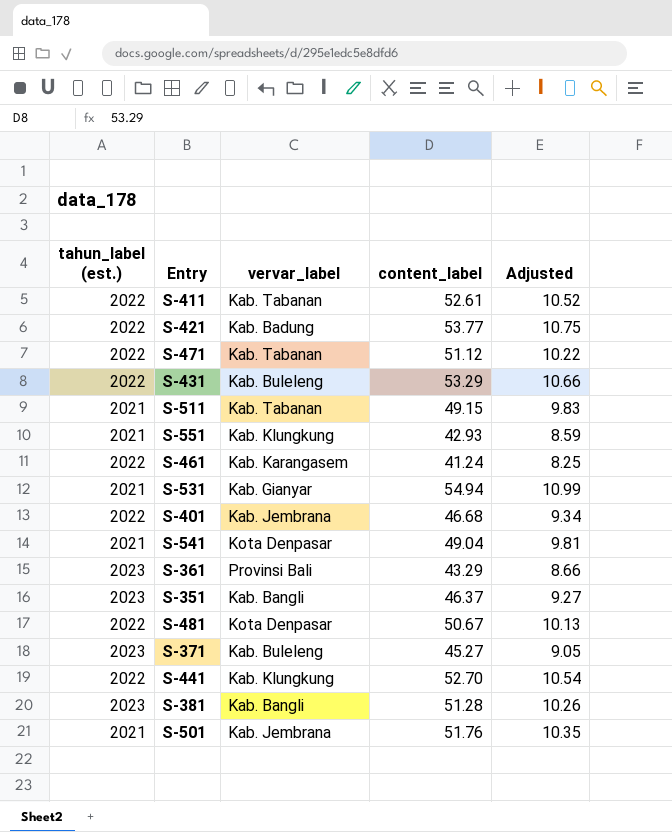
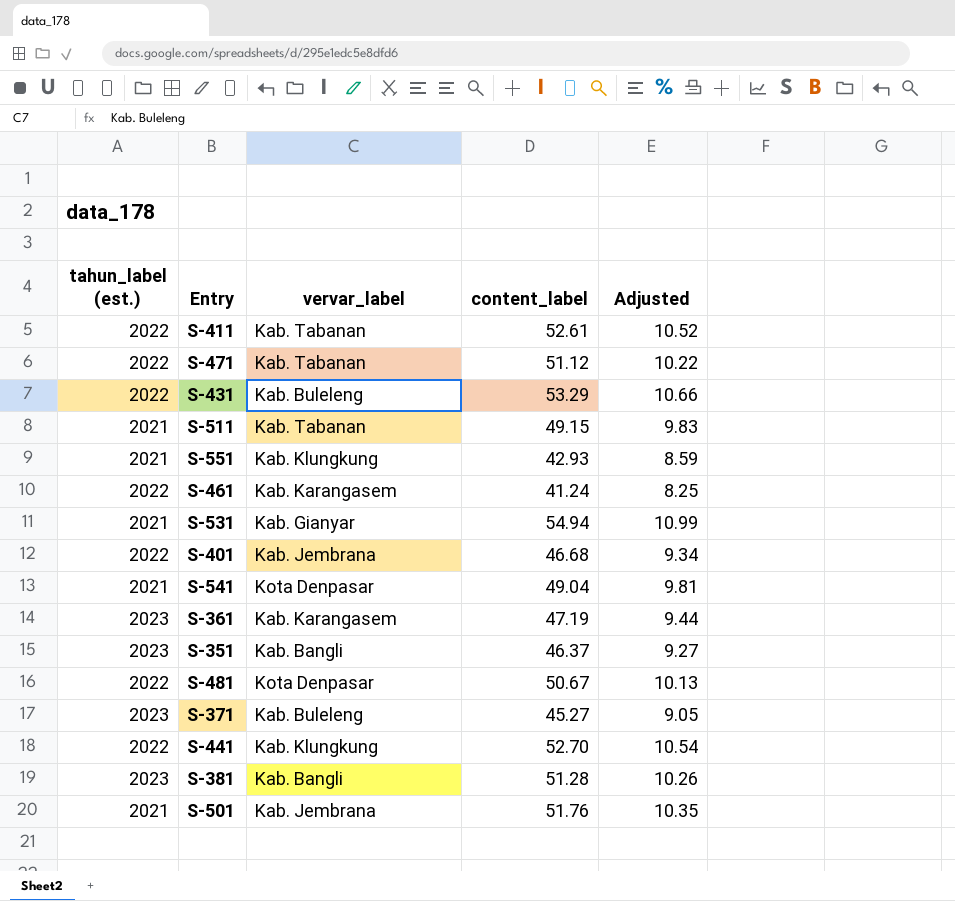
row S-421: 2022 | Kab. Badung | 53.77 | 10.75 -> none
S-361 | vervar_label: Provinsi Bali -> Kab. Karangasem
S-361 | content_label: 43.29 -> 47.19
S-361 | Adjusted: 8.66 -> 9.44

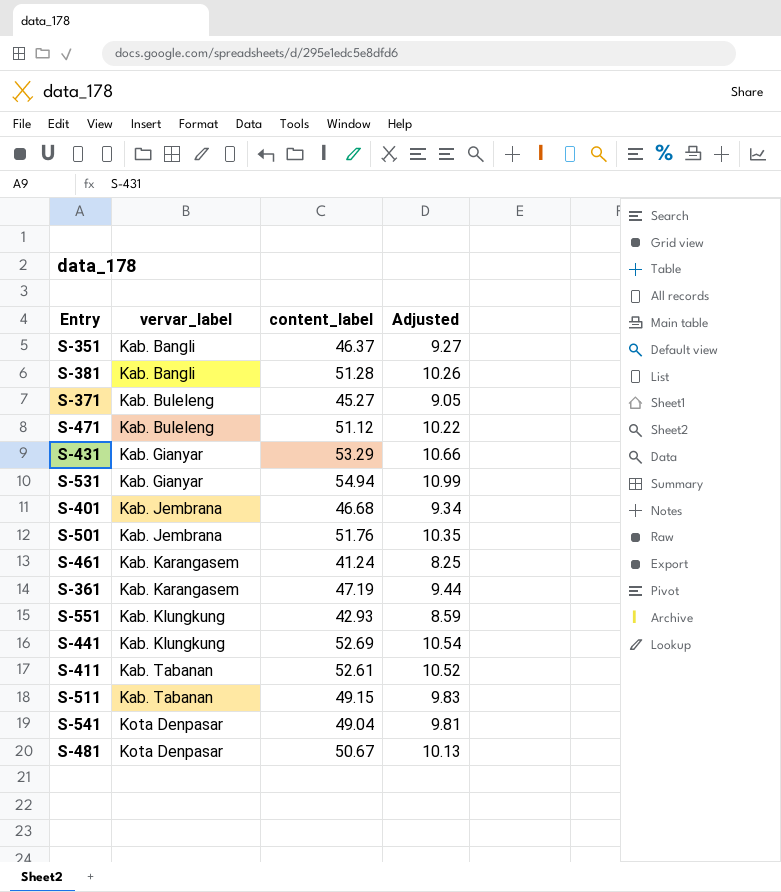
row order: none -> vervar_label ascending
column tahun_label (est.) | position: 1 -> none
S-471 | vervar_label: Kab. Tabanan -> Kab. Buleleng
S-431 | vervar_label: Kab. Buleleng -> Kab. Gianyar
S-441 | content_label: 52.70 -> 52.69

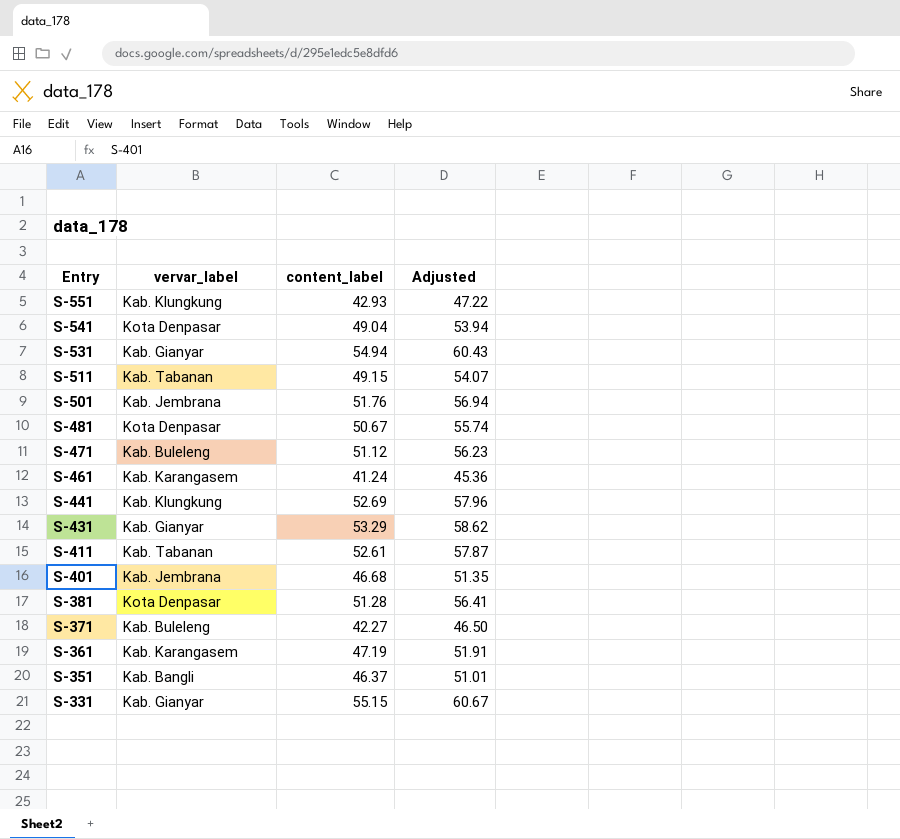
row order: vervar_label ascending -> Entry descending
column Adjusted | formula: [content_label] * 0.2 -> [content_label] * 1.1
S-381 | vervar_label: Kab. Bangli -> Kota Denpasar
S-371 | content_label: 45.27 -> 42.27
row S-331: none -> Kab. Gianyar | 55.15 | 60.67

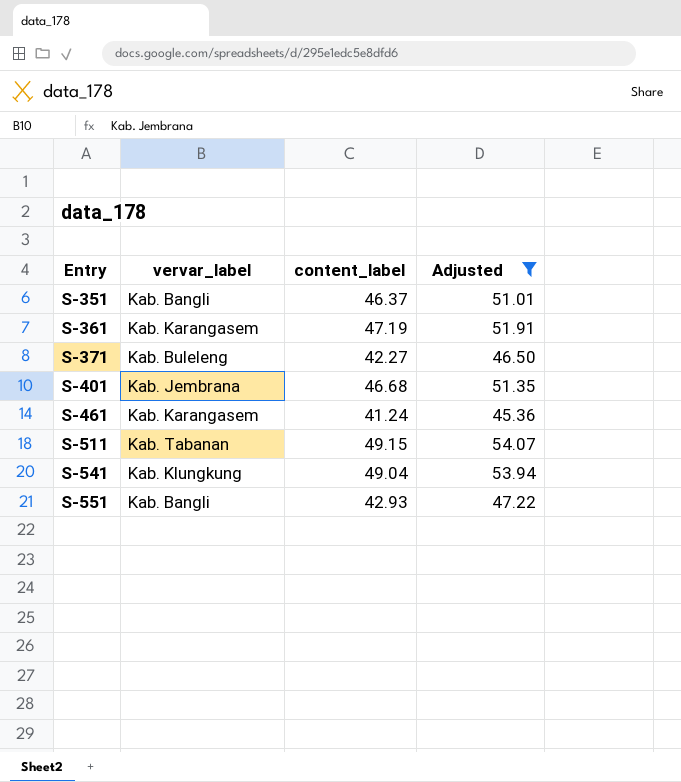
filter: none -> Adjusted <= 54.07
row order: Entry descending -> Entry ascending
S-541 | vervar_label: Kota Denpasar -> Kab. Klungkung
S-551 | vervar_label: Kab. Klungkung -> Kab. Bangli

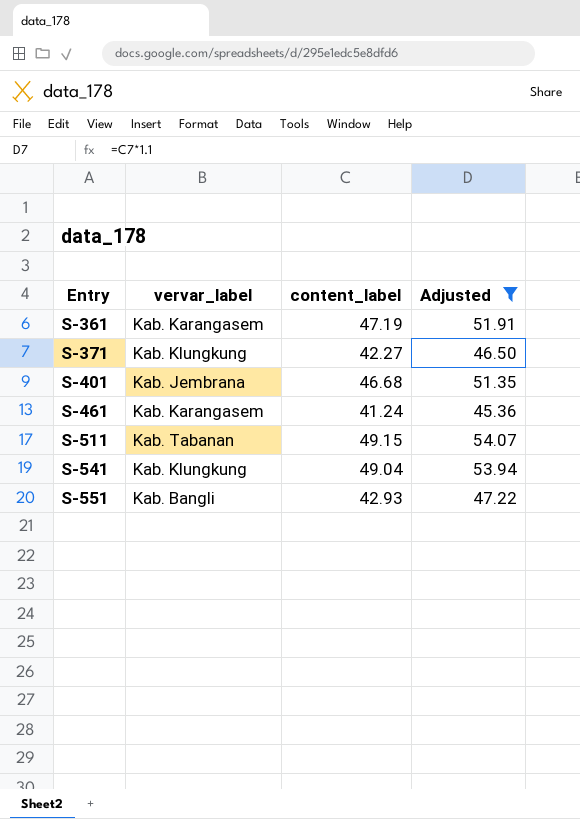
row S-351: Kab. Bangli | 46.37 | 51.01 -> none
S-371 | vervar_label: Kab. Buleleng -> Kab. Klungkung

